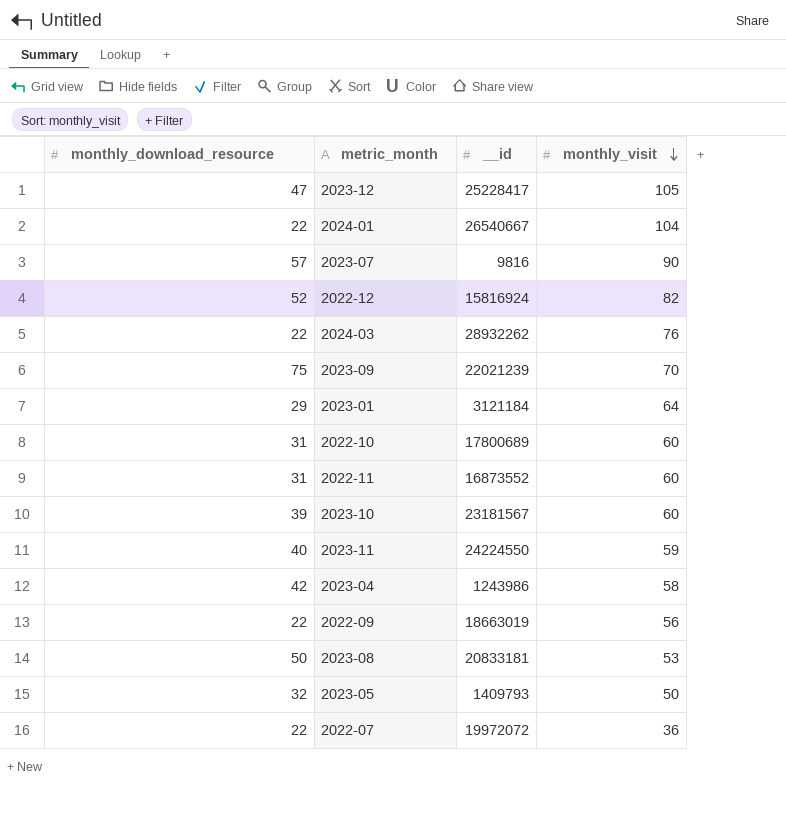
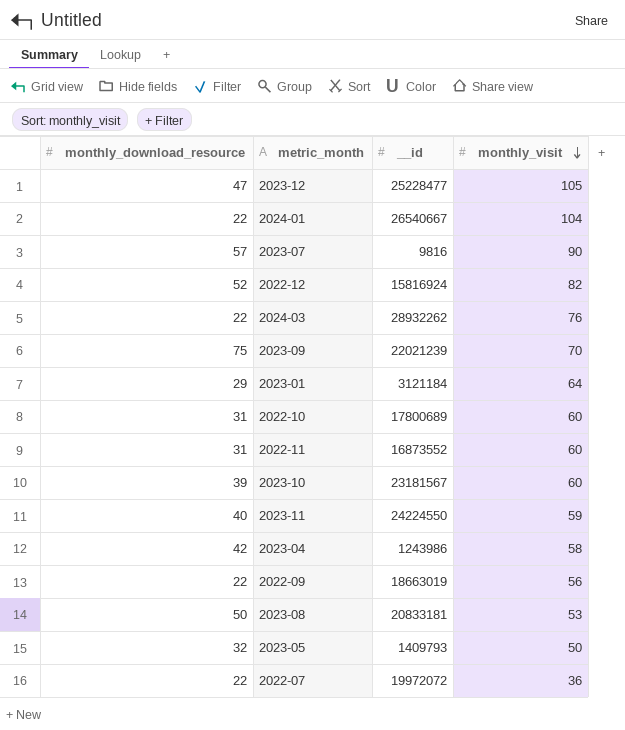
2023-12 | __id: 25228417 -> 25228477

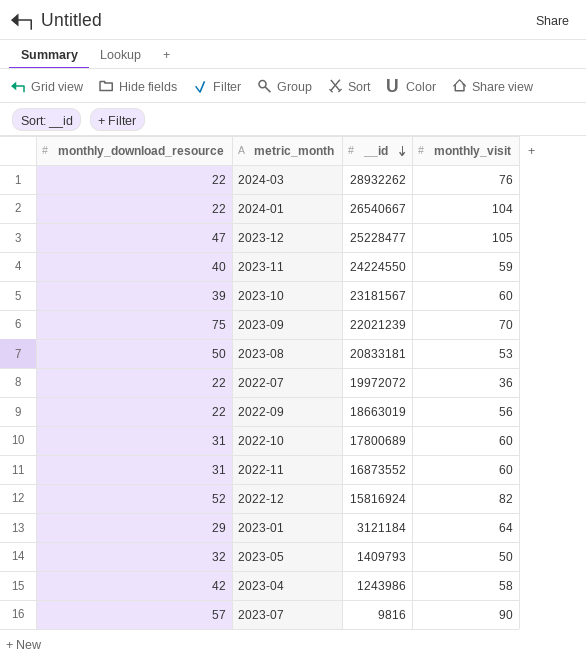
row order: monthly_visit descending -> __id descending

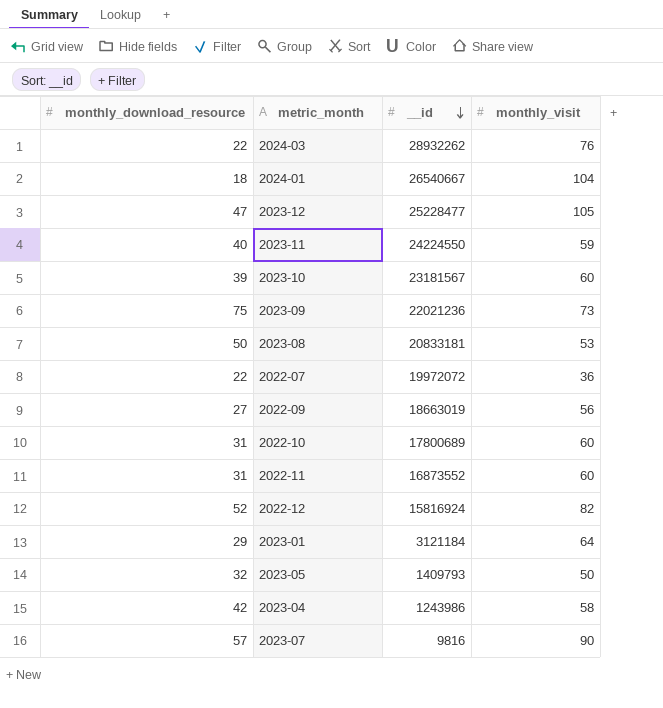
2024-01 | monthly_download_resource: 22 -> 18
2023-09 | __id: 22021239 -> 22021236
2023-09 | monthly_visit: 70 -> 73
2022-09 | monthly_download_resource: 22 -> 27

